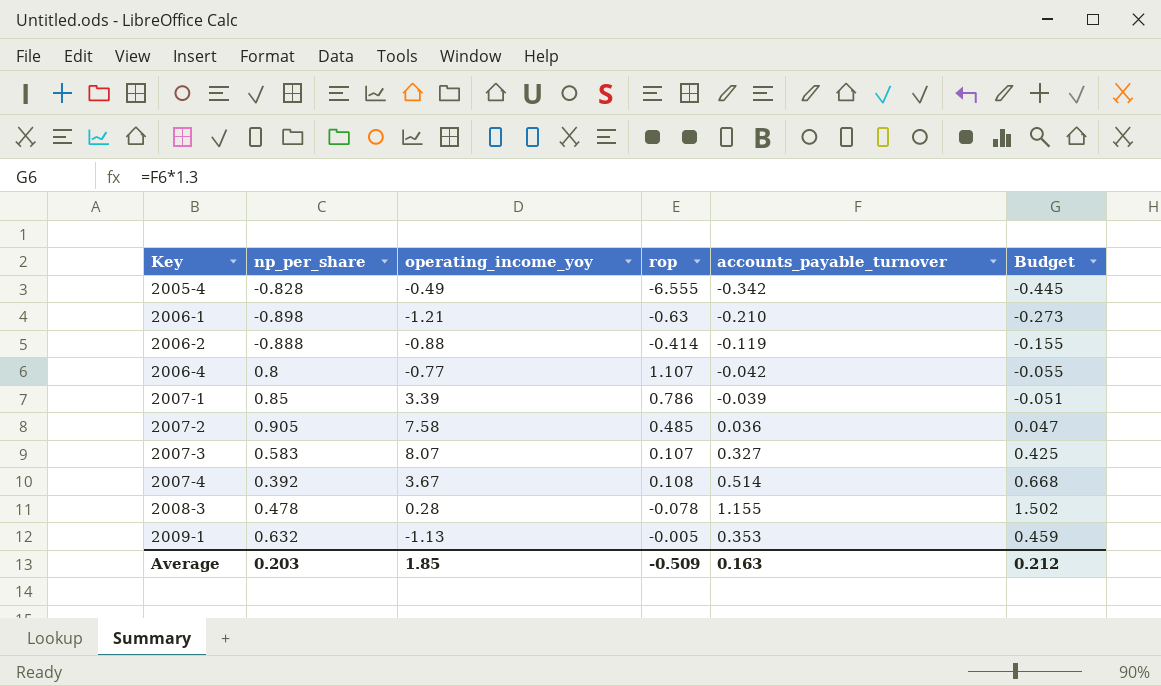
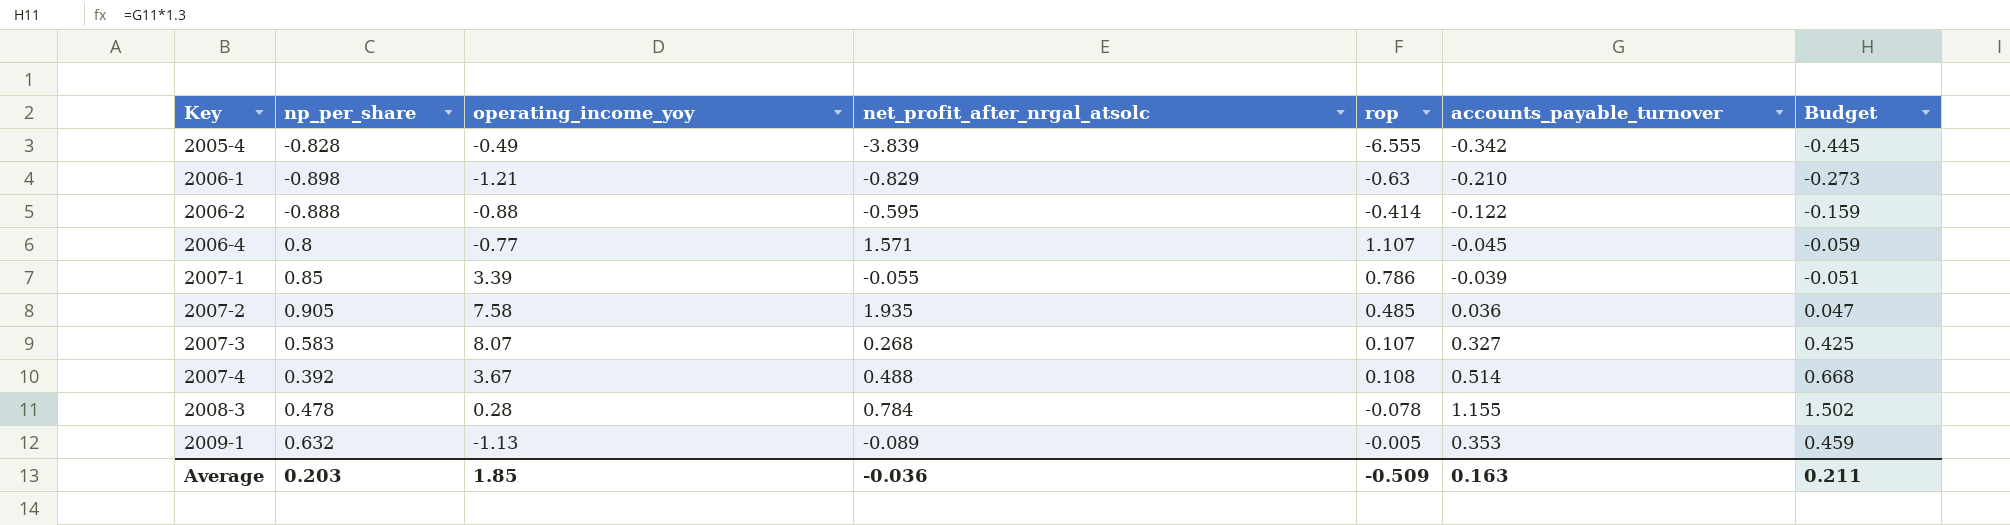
column net_profit_after_nrgal_atsolc | position: none -> 4
2006-2 | accounts_payable_turnover: -0.119 -> -0.122
2006-2 | Budget: -0.155 -> -0.159
2006-4 | accounts_payable_turnover: -0.042 -> -0.045
2006-4 | Budget: -0.055 -> -0.059
Average | Budget: 0.212 -> 0.211

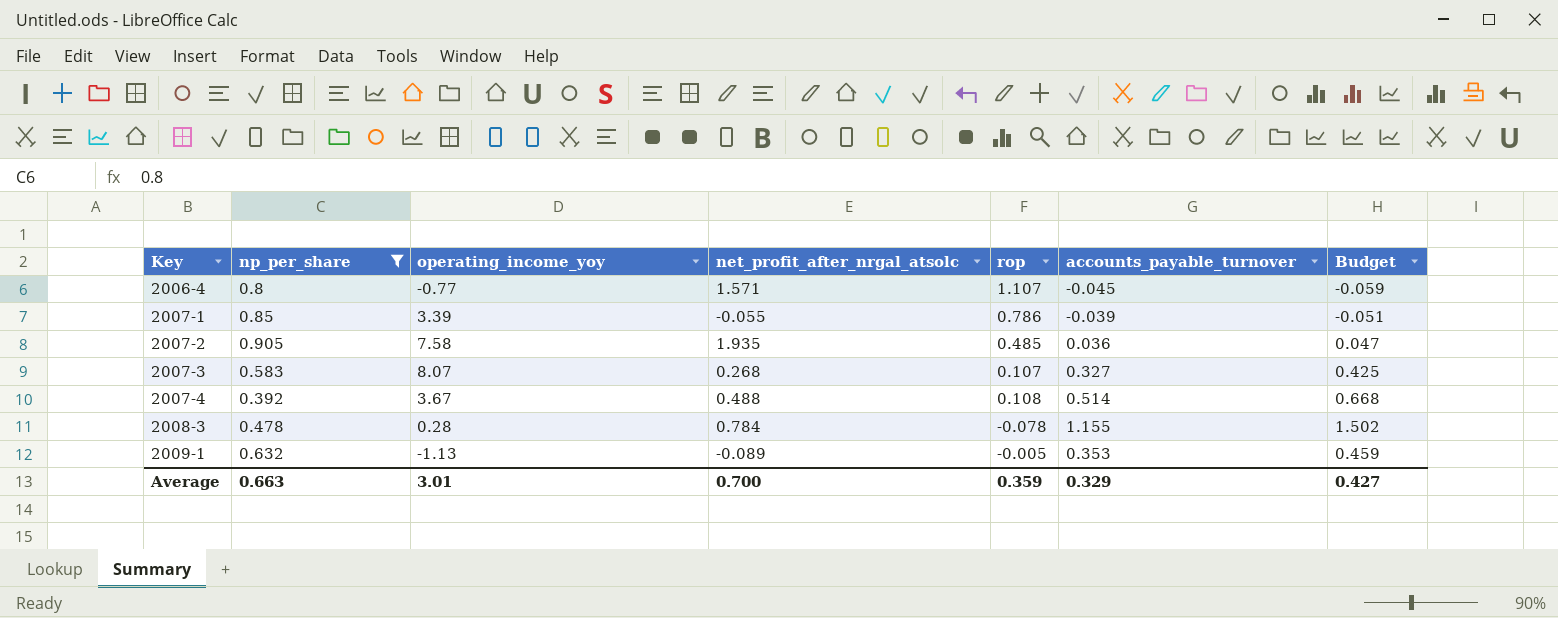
filter: none -> np_per_share >= 0.392
Average | np_per_share: 0.203 -> 0.663
Average | operating_income_yoy: 1.85 -> 3.01
Average | net_profit_after_nrgal_atsolc: -0.036 -> 0.700
Average | rop: -0.509 -> 0.359
Average | accounts_payable_turnover: 0.163 -> 0.329
Average | Budget: 0.211 -> 0.427

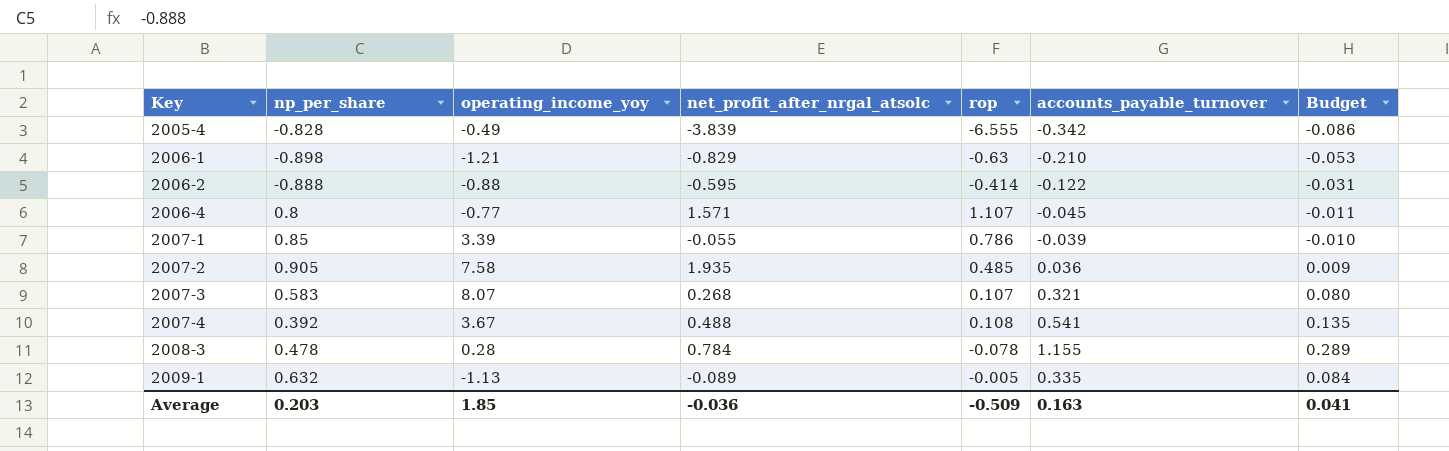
filter: np_per_share >= 0.392 -> none
column Budget | formula: [accounts_payable_turnover] * 1.3 -> [accounts_payable_turnover] * 0.25
2007-3 | accounts_payable_turnover: 0.327 -> 0.321
2007-4 | accounts_payable_turnover: 0.514 -> 0.541
2009-1 | accounts_payable_turnover: 0.353 -> 0.335
Average | np_per_share: 0.663 -> 0.203
Average | operating_income_yoy: 3.01 -> 1.85
Average | net_profit_after_nrgal_atsolc: 0.700 -> -0.036
Average | rop: 0.359 -> -0.509
Average | accounts_payable_turnover: 0.329 -> 0.163
Average | Budget: 0.427 -> 0.041

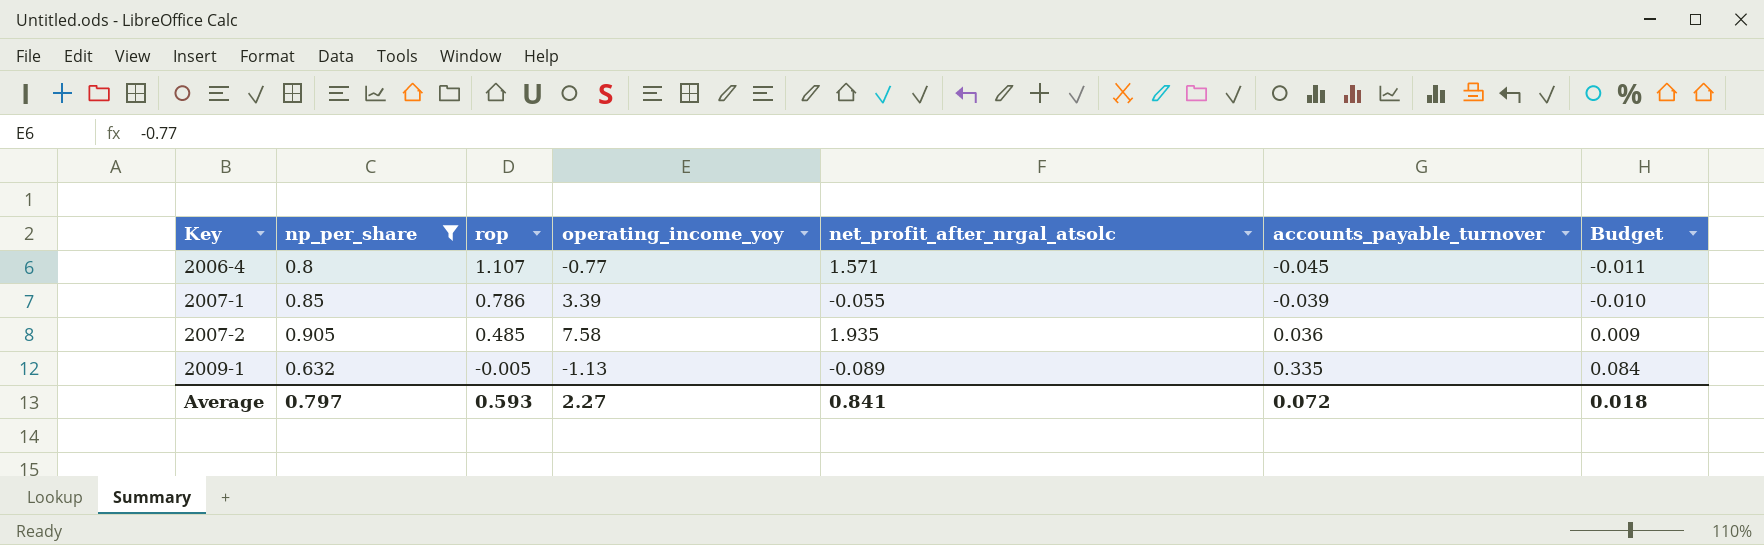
filter: none -> np_per_share >= 0.632
column rop | position: 5 -> 3
Average | np_per_share: 0.203 -> 0.797
Average | rop: -0.509 -> 0.593
Average | operating_income_yoy: 1.85 -> 2.27
Average | net_profit_after_nrgal_atsolc: -0.036 -> 0.841
Average | accounts_payable_turnover: 0.163 -> 0.072
Average | Budget: 0.041 -> 0.018

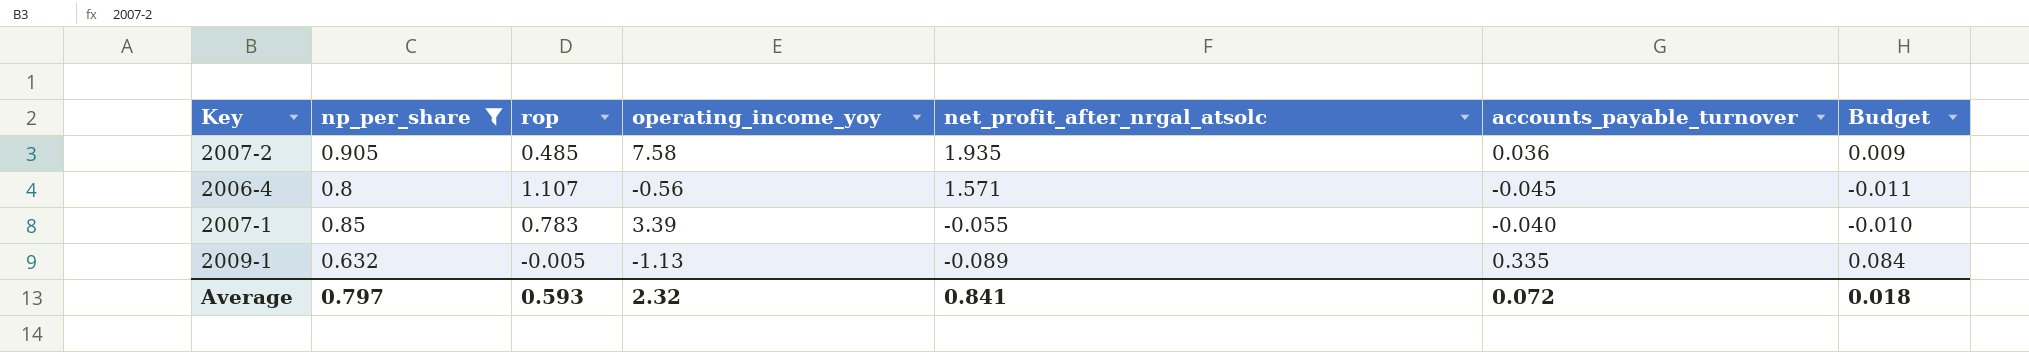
row order: Key ascending -> net_profit_after_nrgal_atsolc descending
2006-4 | operating_income_yoy: -0.77 -> -0.56
2007-1 | rop: 0.786 -> 0.783
2007-1 | accounts_payable_turnover: -0.039 -> -0.040
Average | operating_income_yoy: 2.27 -> 2.32

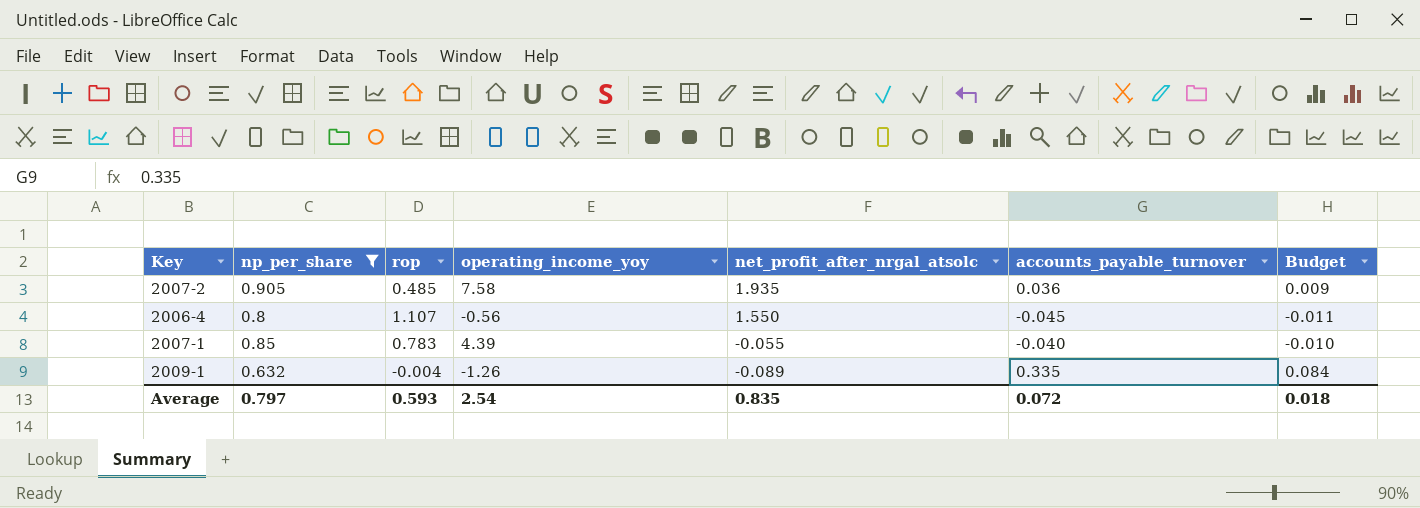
2006-4 | net_profit_after_nrgal_atsolc: 1.571 -> 1.550
2007-1 | operating_income_yoy: 3.39 -> 4.39
2009-1 | rop: -0.005 -> -0.004
2009-1 | operating_income_yoy: -1.13 -> -1.26
Average | operating_income_yoy: 2.32 -> 2.54
Average | net_profit_after_nrgal_atsolc: 0.841 -> 0.835

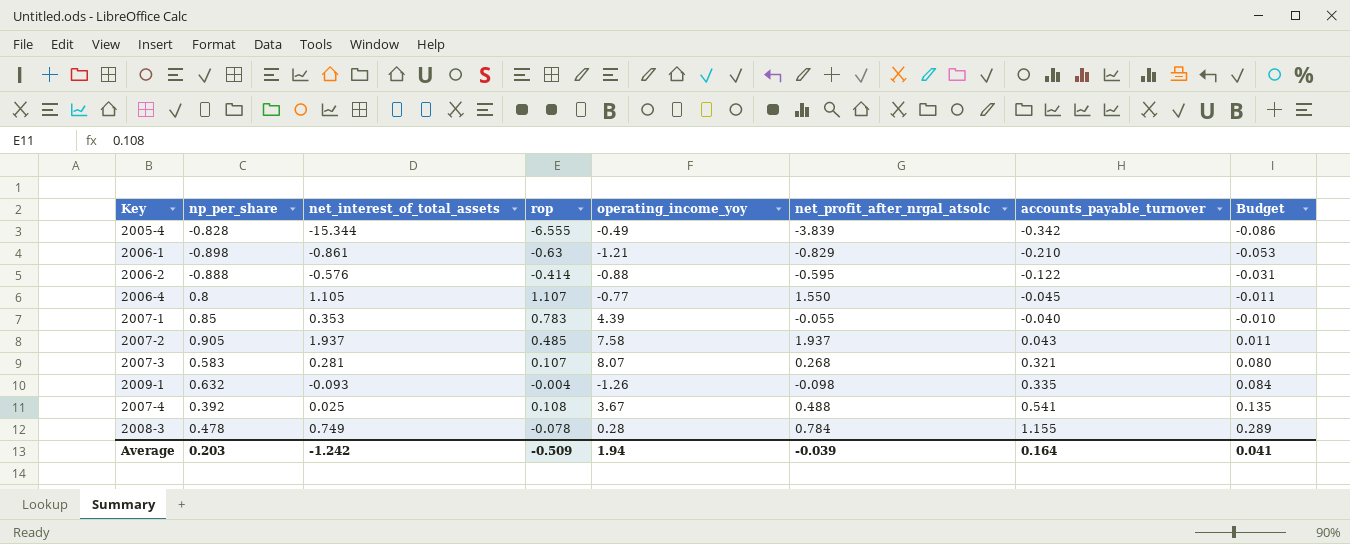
filter: np_per_share >= 0.632 -> none
row order: net_profit_after_nrgal_atsolc descending -> accounts_payable_turnover ascending
column net_interest_of_total_assets | position: none -> 3
2006-4 | operating_income_yoy: -0.56 -> -0.77
2007-2 | net_profit_after_nrgal_atsolc: 1.935 -> 1.937
2007-2 | accounts_payable_turnover: 0.036 -> 0.043
2007-2 | Budget: 0.009 -> 0.011
2009-1 | net_profit_after_nrgal_atsolc: -0.089 -> -0.098
Average | np_per_share: 0.797 -> 0.203
Average | rop: 0.593 -> -0.509
Average | operating_income_yoy: 2.54 -> 1.94
Average | net_profit_after_nrgal_atsolc: 0.835 -> -0.039
Average | accounts_payable_turnover: 0.072 -> 0.164
Average | Budget: 0.018 -> 0.041

